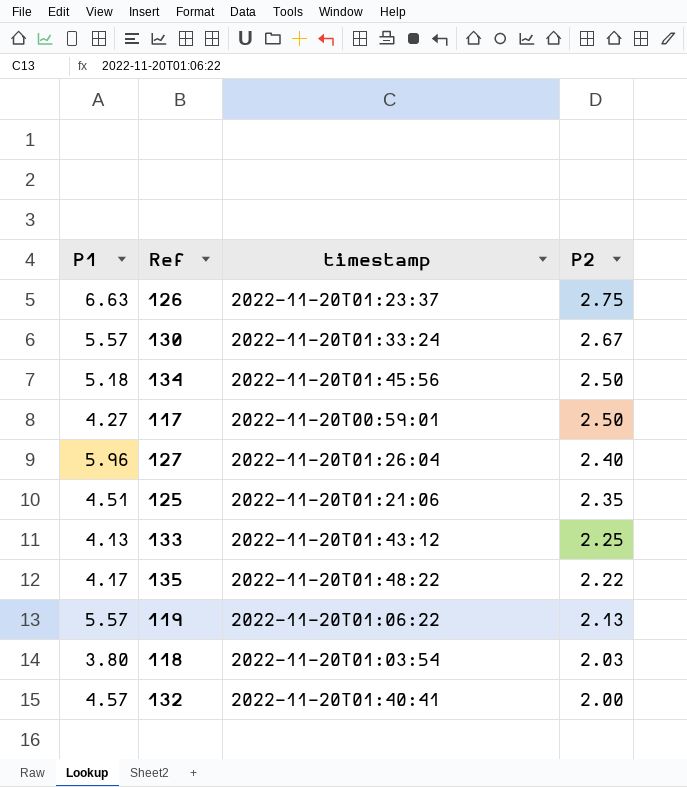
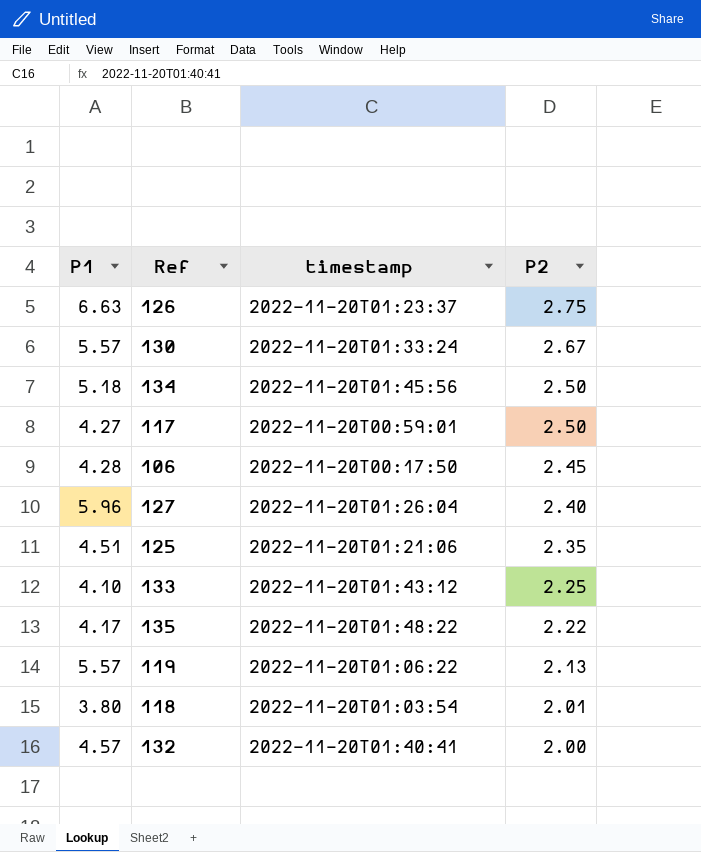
row 106: none -> 4.28 | 2022-11-20T00:17:50 | 2.45
133 | P1: 4.13 -> 4.10
118 | P2: 2.03 -> 2.01

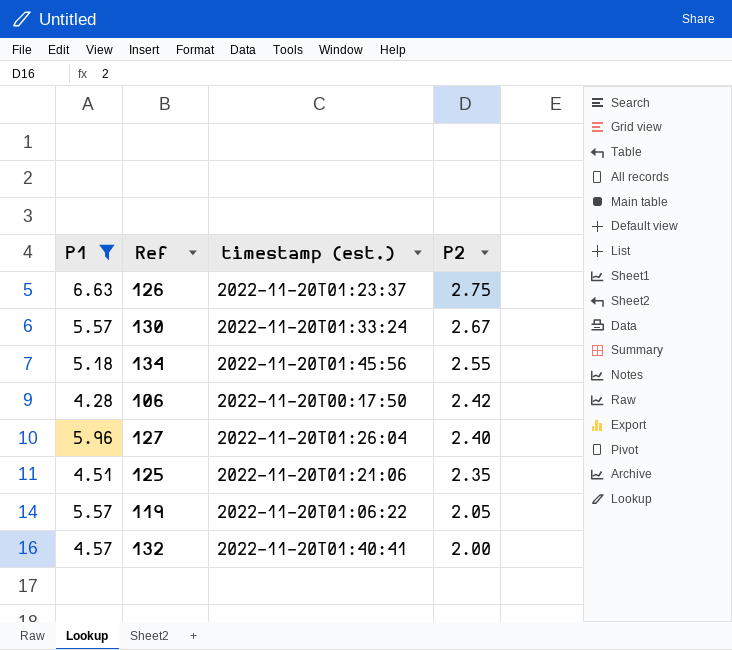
filter: none -> P1 >= 4.28
column name: timestamp -> timestamp (est.)
134 | P2: 2.50 -> 2.55
106 | P2: 2.45 -> 2.42
119 | P2: 2.13 -> 2.05

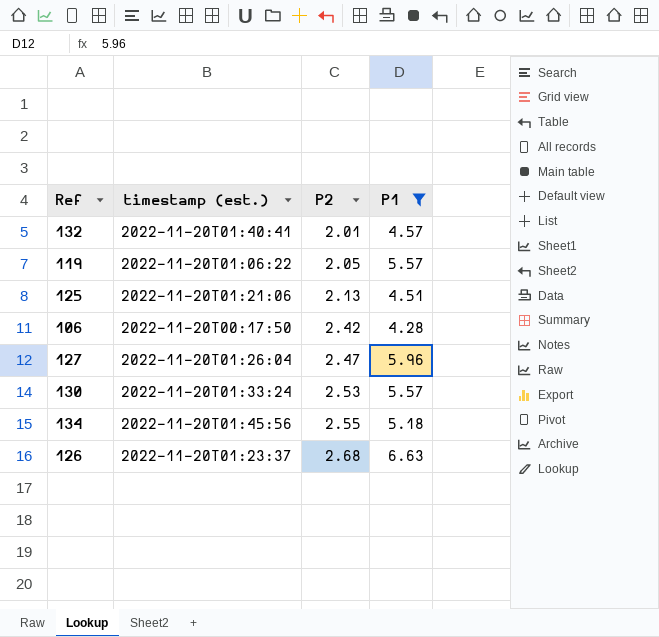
row order: P2 descending -> P2 ascending
column P1 | position: 1 -> 4
132 | P2: 2.00 -> 2.01
125 | P2: 2.35 -> 2.13
127 | P2: 2.40 -> 2.47
130 | P2: 2.67 -> 2.53
126 | P2: 2.75 -> 2.68

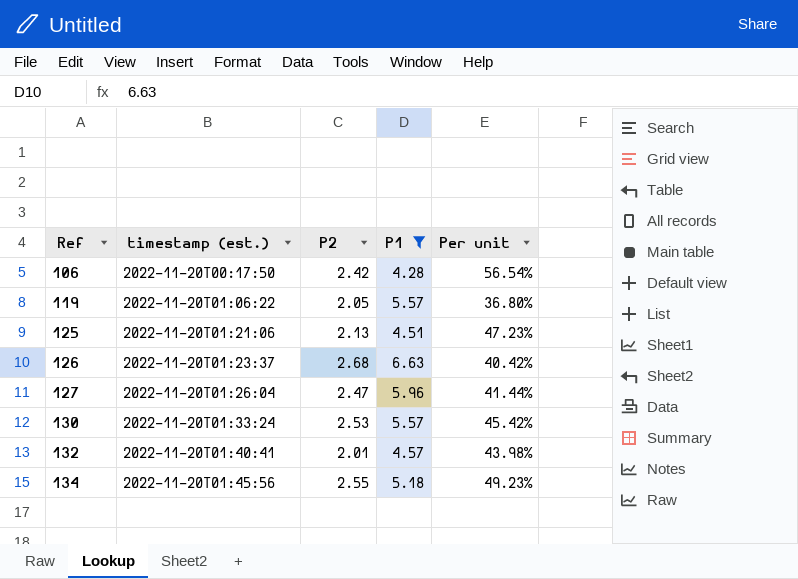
row order: P2 ascending -> Ref ascending
column Per unit | formula: none -> [P2] / [P1]

